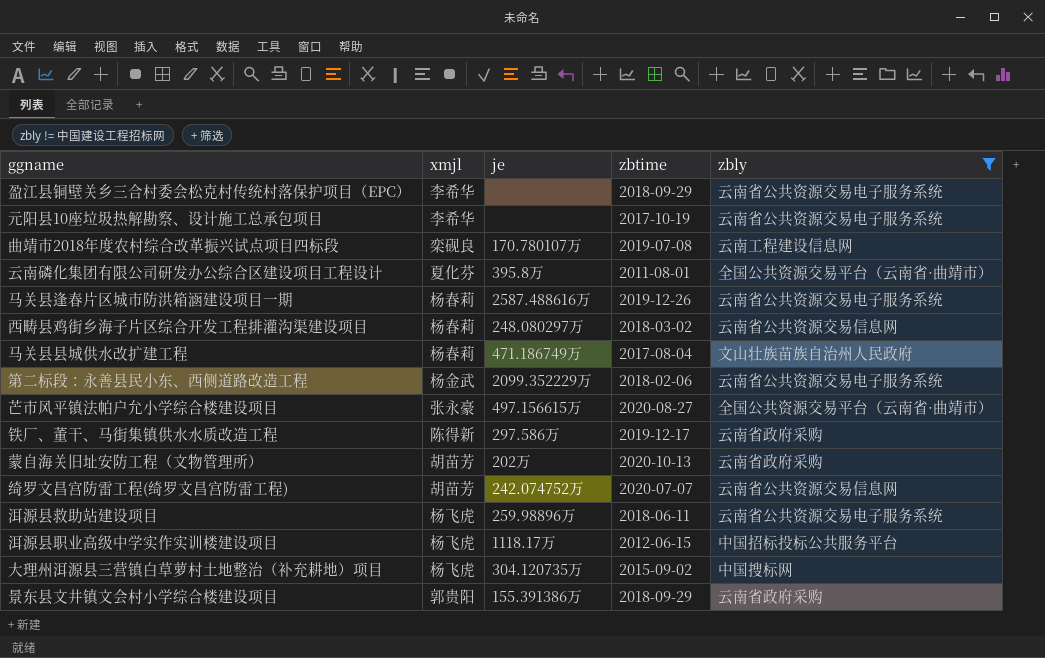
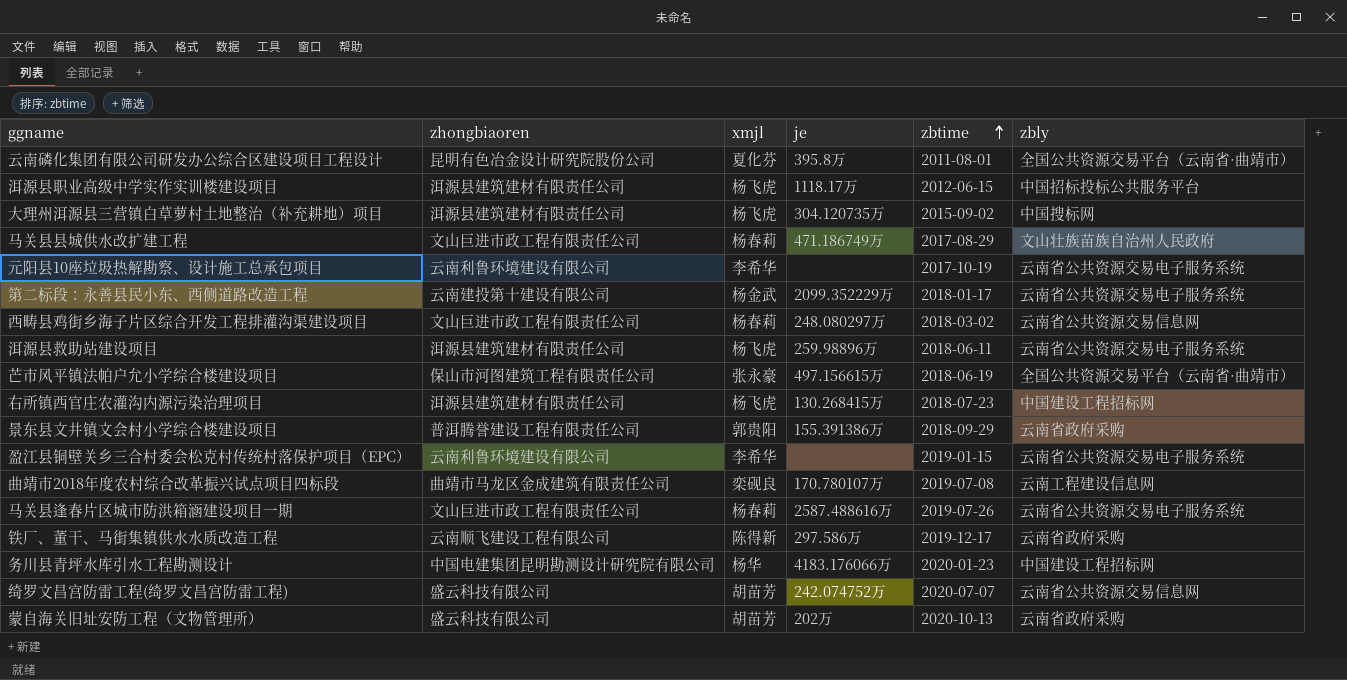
filter: zbly != 中国建设工程招标网 -> none
row order: none -> zbtime ascending
column zhongbiaoren | position: none -> 2
马关县县城供水改扩建工程 | zbtime: 2017-08-04 -> 2017-08-29
第二标段：永善县民小东、西侧道路改造工程 | zbtime: 2018-02-06 -> 2018-01-17
芒市风平镇法帕户允小学综合楼建设项目 | zbtime: 2020-08-27 -> 2018-06-19
盈江县铜壁关乡三合村委会松克村传统村落保护项目（EPC） | zbtime: 2018-09-29 -> 2019-01-15
马关县逢春片区城市防洪箱涵建设项目一期 | zbtime: 2019-12-26 -> 2019-07-26

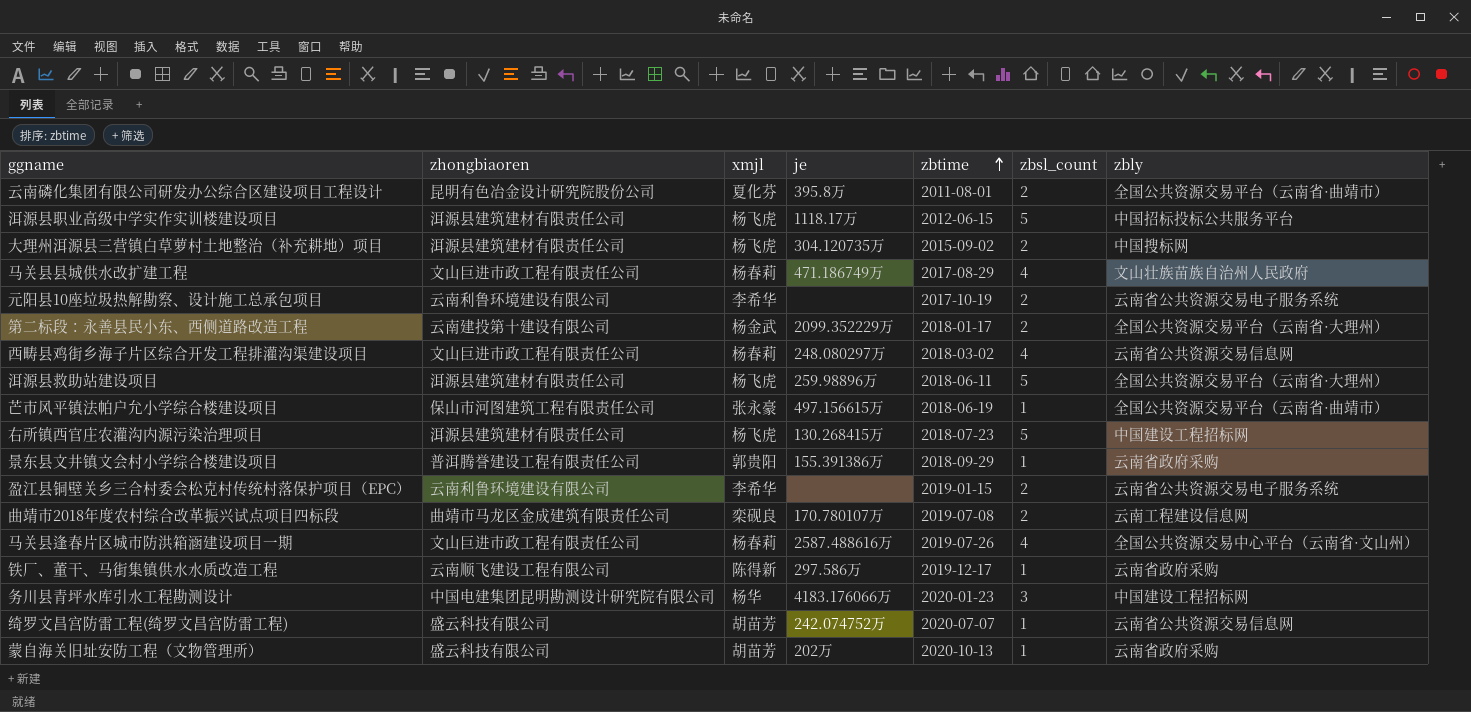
column zbsl_count | position: none -> 6
第二标段：永善县民小东、西侧道路改造工程 | zbly: 云南省公共资源交易电子服务系统 -> 全国公共资源交易平台（云南省·大理州）
洱源县救助站建设项目 | zbly: 云南省公共资源交易电子服务系统 -> 全国公共资源交易平台（云南省·大理州）
马关县逢春片区城市防洪箱涵建设项目一期 | zbly: 云南省公共资源交易电子服务系统 -> 全国公共资源交易中心平台（云南省·文山州）

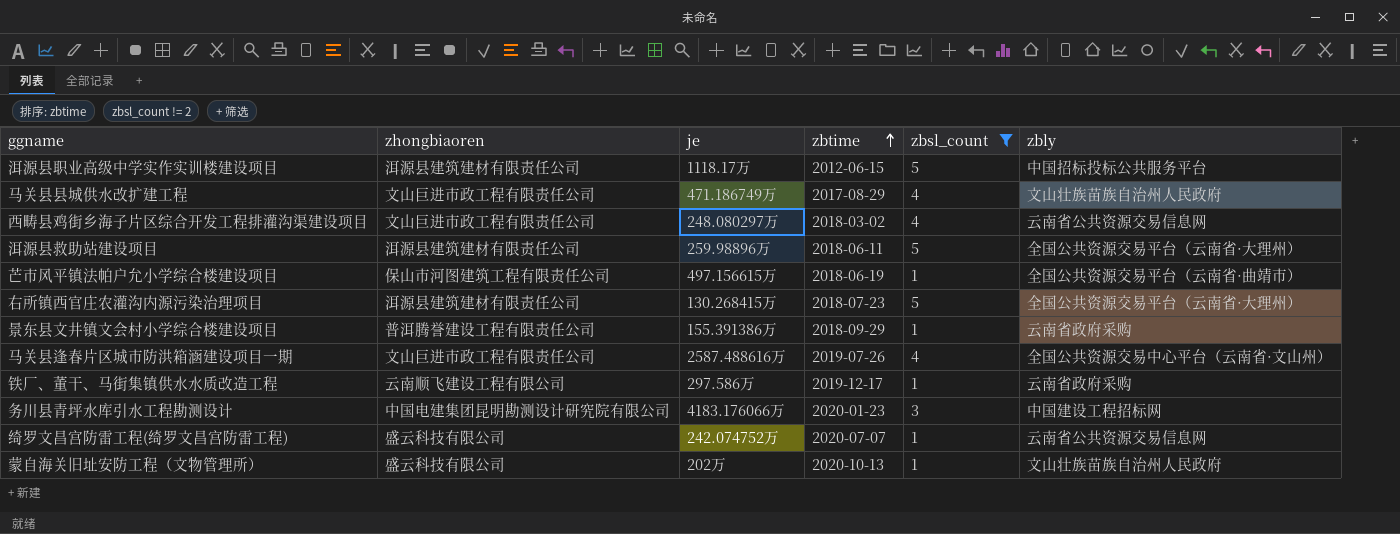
filter: none -> zbsl_count != 2
column xmjl | position: 3 -> none
右所镇西官庄农灌沟内源污染治理项目 | zbly: 中国建设工程招标网 -> 全国公共资源交易平台（云南省·大理州）
蒙自海关旧址安防工程（文物管理所） | zbly: 云南省政府采购 -> 文山壮族苗族自治州人民政府

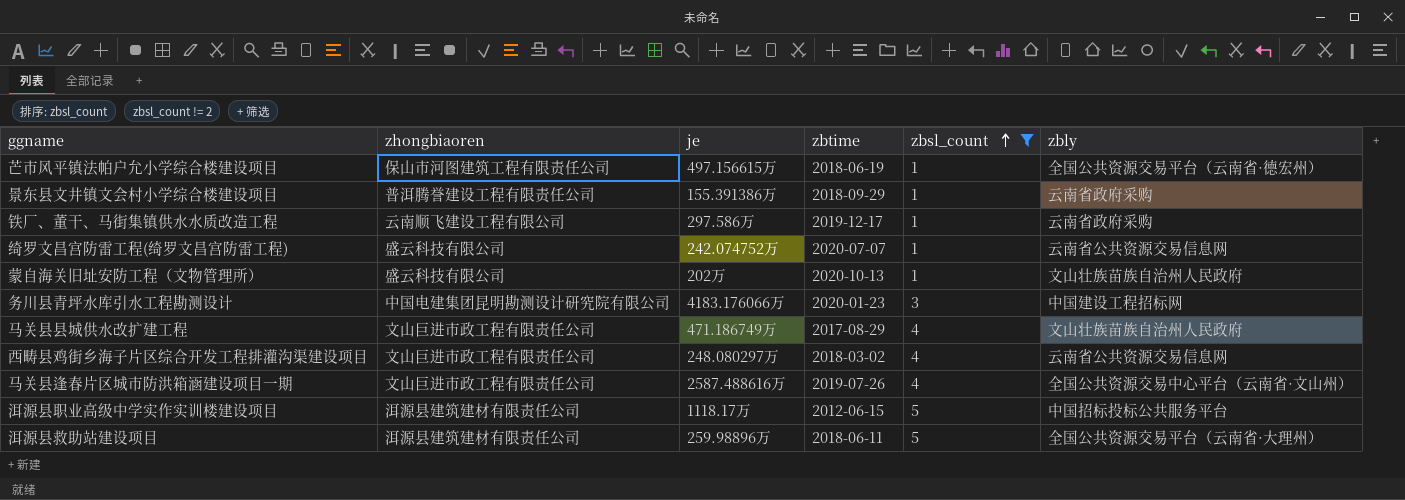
row order: zbtime ascending -> zbsl_count ascending
row 右所镇西官庄农灌沟内源污染治理项目: 洱源县建筑建材有限责任公司 | 130.268415万 | 2018-07-23 | 5 | 全国公共资源交易平台（云南省·大理州） -> none
芒市风平镇法帕户允小学综合楼建设项目 | zbly: 全国公共资源交易平台（云南省·曲靖市） -> 全国公共资源交易平台（云南省·德宏州）

